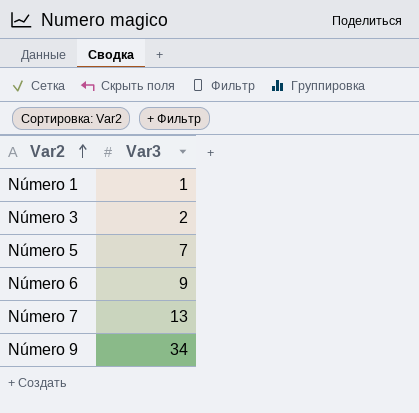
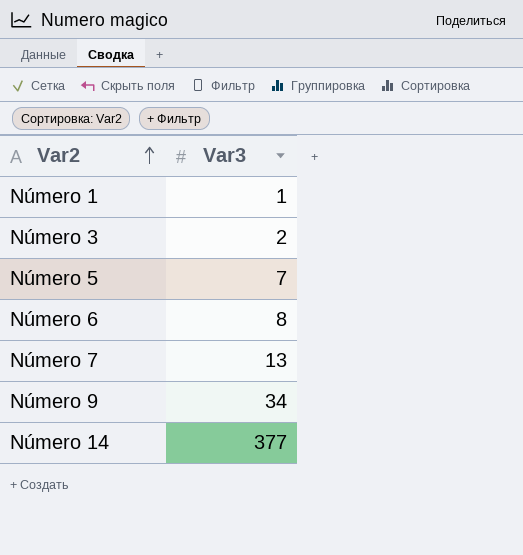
Número 6 | Var3: 9 -> 8
row Número 14: none -> 377

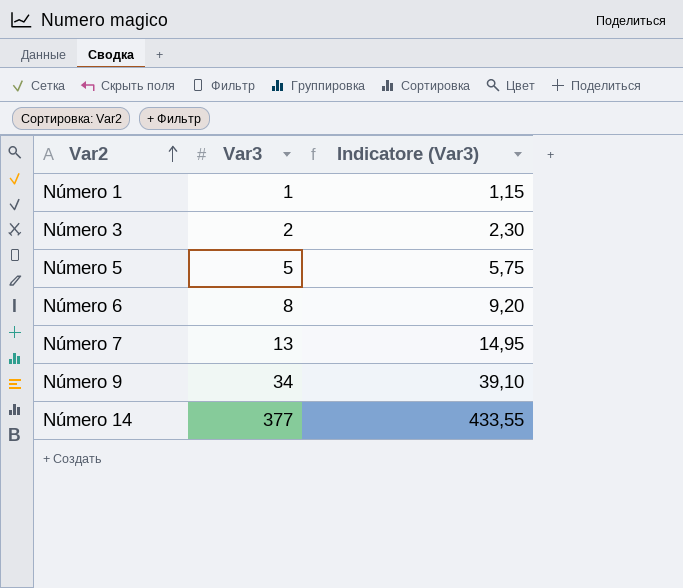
column Indicatore (Var3) | formula: none -> [Var3] * 1,15
Número 5 | Var3: 7 -> 5

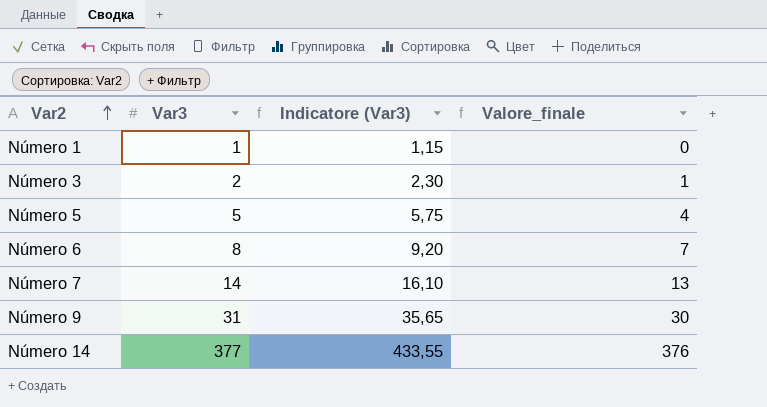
column Valore_finale | formula: none -> [Var3] - 1
Número 7 | Var3: 13 -> 14
Número 7 | Indicatore (Var3): 14,95 -> 16,10
Número 9 | Var3: 34 -> 31
Número 9 | Indicatore (Var3): 39,10 -> 35,65

